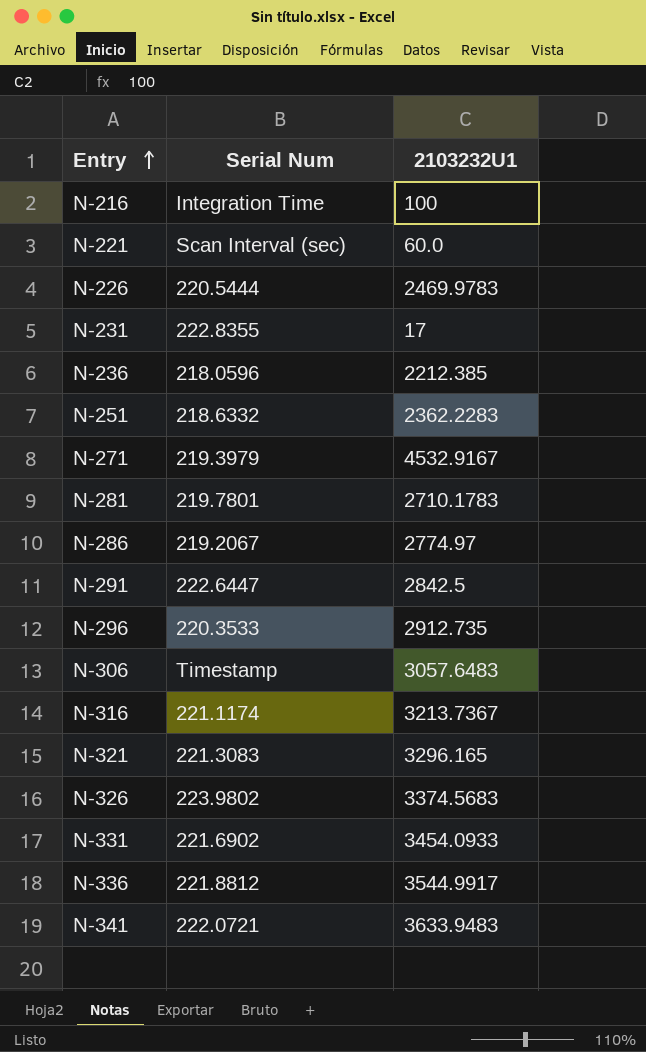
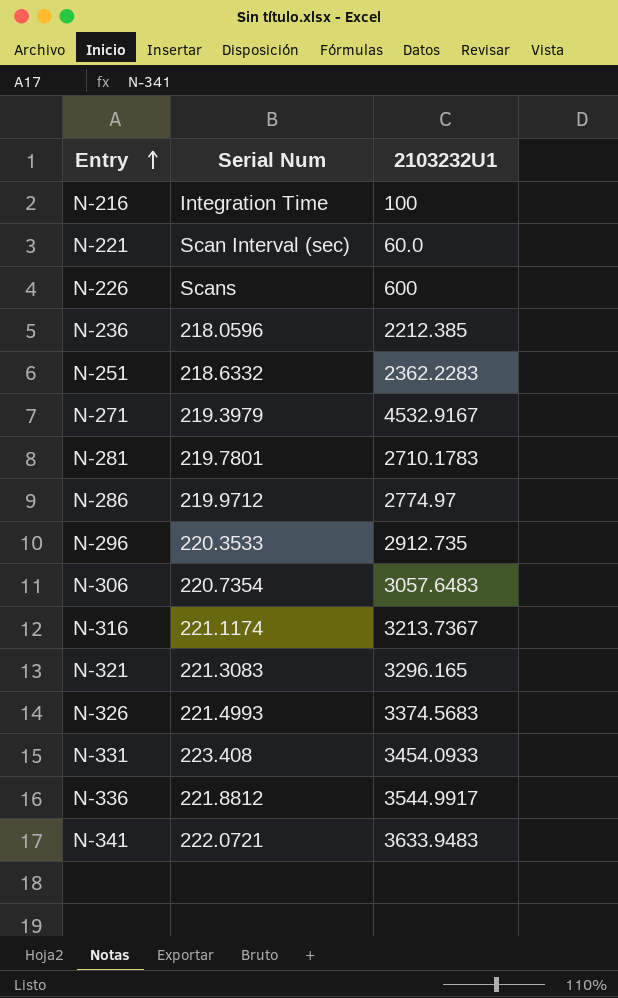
row N-231: 222.8355 | 17 -> none
row N-291: 222.6447 | 2842.5 -> none
N-226 | Serial Num: 220.5444 -> Scans
N-226 | 2103232U1: 2469.9783 -> 600
N-286 | Serial Num: 219.2067 -> 219.9712
N-306 | Serial Num: Timestamp -> 220.7354
N-326 | Serial Num: 223.9802 -> 221.4993
N-331 | Serial Num: 221.6902 -> 223.408

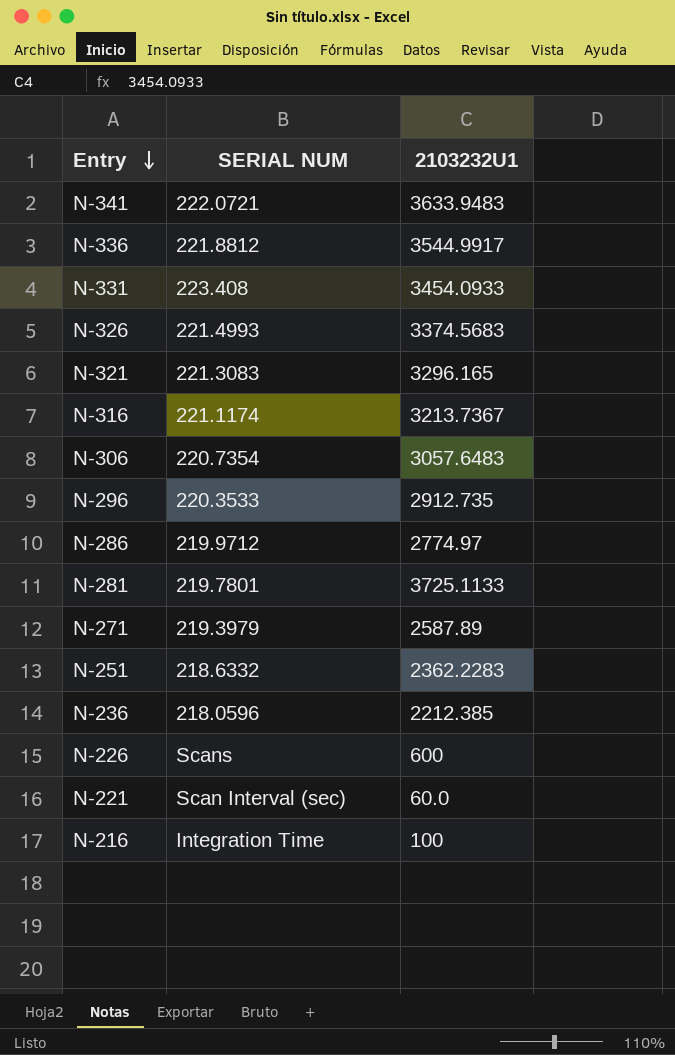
row order: Entry ascending -> Entry descending
column name: Serial Num -> SERIAL NUM
N-281 | 2103232U1: 2710.1783 -> 3725.1133
N-271 | 2103232U1: 4532.9167 -> 2587.89

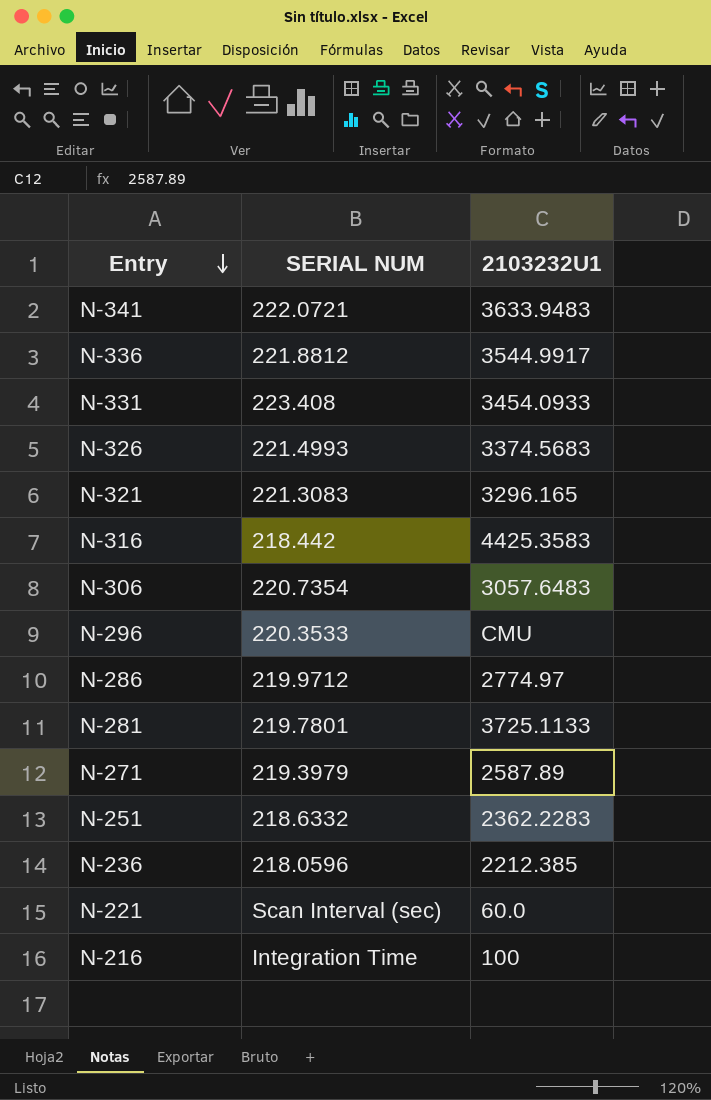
row N-226: Scans | 600 -> none
N-316 | SERIAL NUM: 221.1174 -> 218.442
N-316 | 2103232U1: 3213.7367 -> 4425.3583
N-296 | 2103232U1: 2912.735 -> CMU

